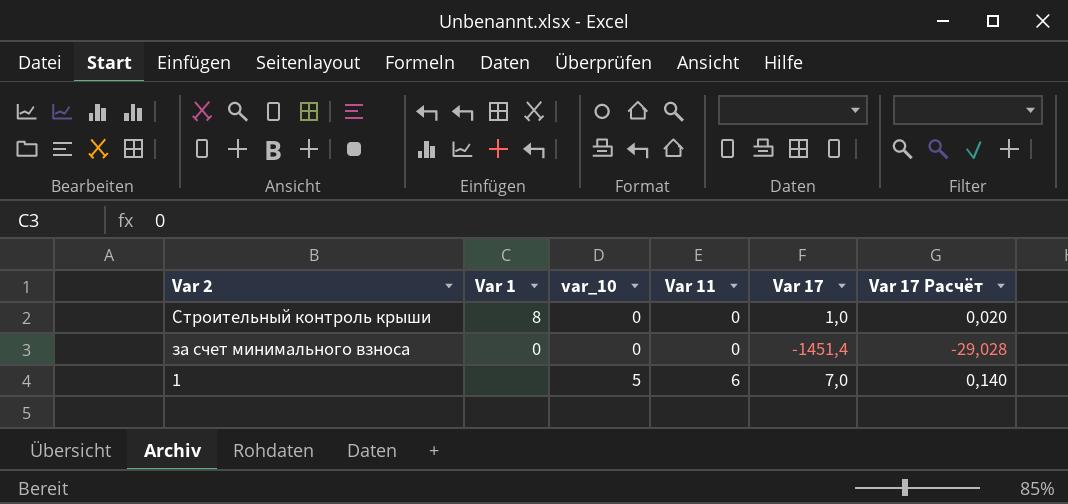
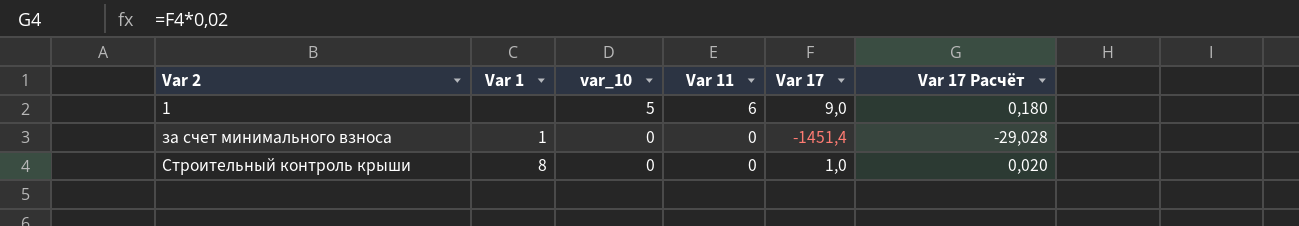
row order: Var 2 descending -> Var 2 ascending
1 | Var 17: 7,0 -> 9,0
1 | Var 17 Расчёт: 0,140 -> 0,180
за счет минимального взноса | Var 1: 0 -> 1

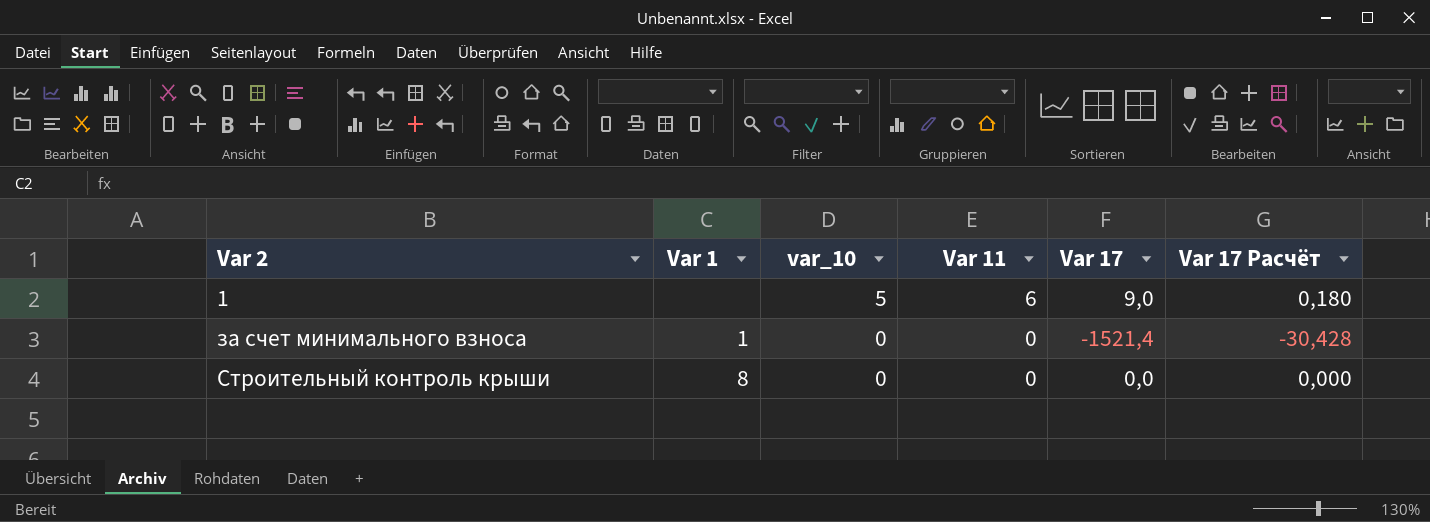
за счет минимального взноса | Var 17: -1451,4 -> -1521,4
за счет минимального взноса | Var 17 Расчёт: -29,028 -> -30,428
Строительный контроль крыши | Var 17: 1,0 -> 0,0
Строительный контроль крыши | Var 17 Расчёт: 0,020 -> 0,000

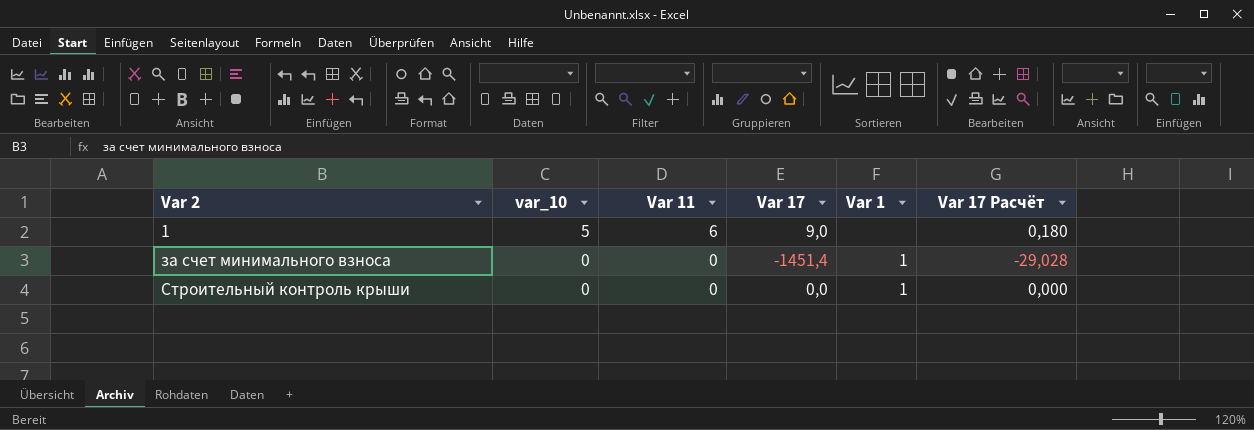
column Var 1 | position: 2 -> 5
за счет минимального взноса | Var 17: -1521,4 -> -1451,4
за счет минимального взноса | Var 17 Расчёт: -30,428 -> -29,028
Строительный контроль крыши | Var 1: 8 -> 1

